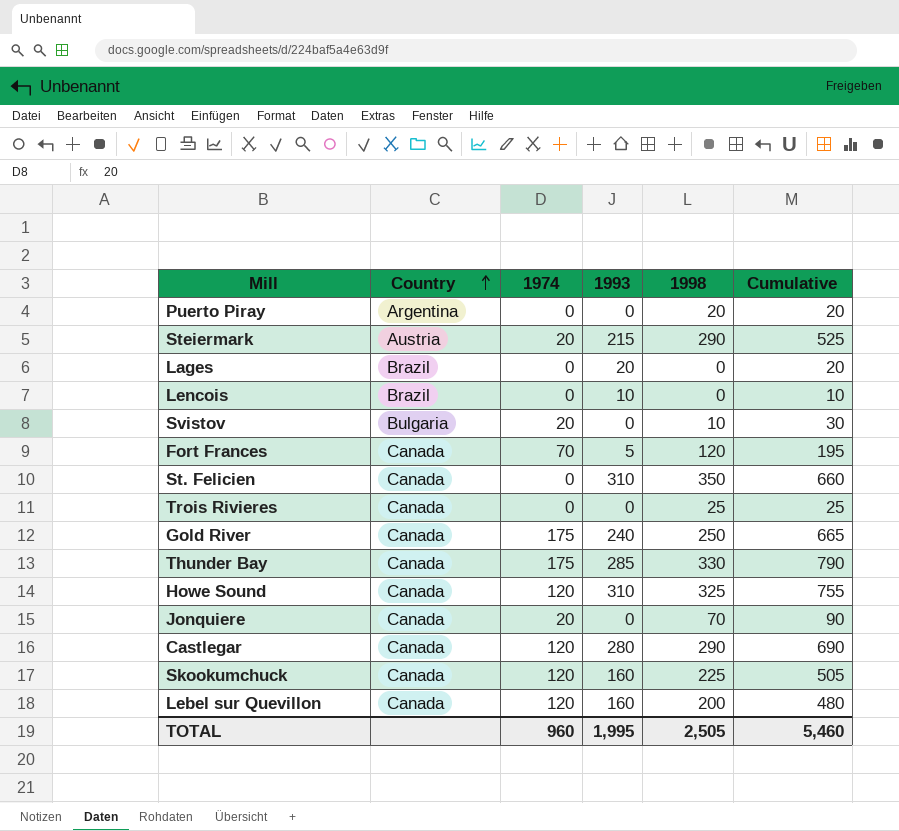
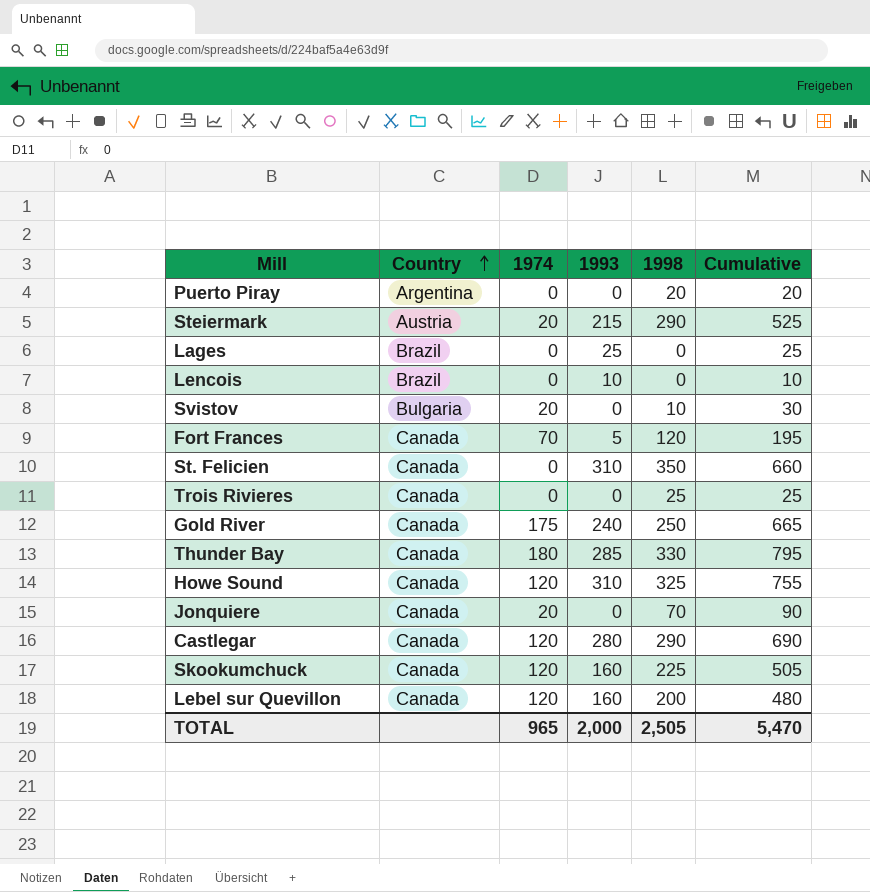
Lages | 1993: 20 -> 25
Lages | Cumulative: 20 -> 25
Thunder Bay | 1974: 175 -> 180
Thunder Bay | Cumulative: 790 -> 795
TOTAL | 1974: 960 -> 965
TOTAL | 1993: 1,995 -> 2,000
TOTAL | Cumulative: 5,460 -> 5,470

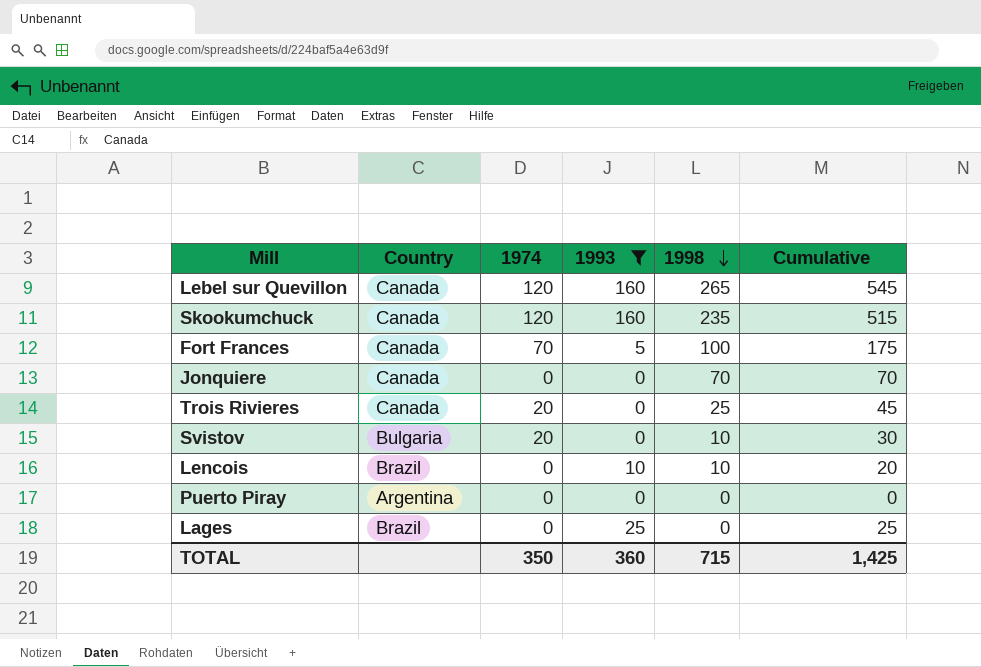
filter: none -> 1993 <= 160
row order: Country ascending -> 1998 descending
Lebel sur Quevillon | 1998: 200 -> 265
Lebel sur Quevillon | Cumulative: 480 -> 545
Skookumchuck | 1998: 225 -> 235
Skookumchuck | Cumulative: 505 -> 515
Fort Frances | 1998: 120 -> 100
Fort Frances | Cumulative: 195 -> 175
Jonquiere | 1974: 20 -> 0
Jonquiere | Cumulative: 90 -> 70
Trois Rivieres | 1974: 0 -> 20
Trois Rivieres | Cumulative: 25 -> 45
Lencois | 1998: 0 -> 10
Lencois | Cumulative: 10 -> 20
Puerto Piray | 1998: 20 -> 0
Puerto Piray | Cumulative: 20 -> 0
TOTAL | 1974: 965 -> 350
TOTAL | 1993: 2,000 -> 360
TOTAL | 1998: 2,505 -> 715
TOTAL | Cumulative: 5,470 -> 1,425

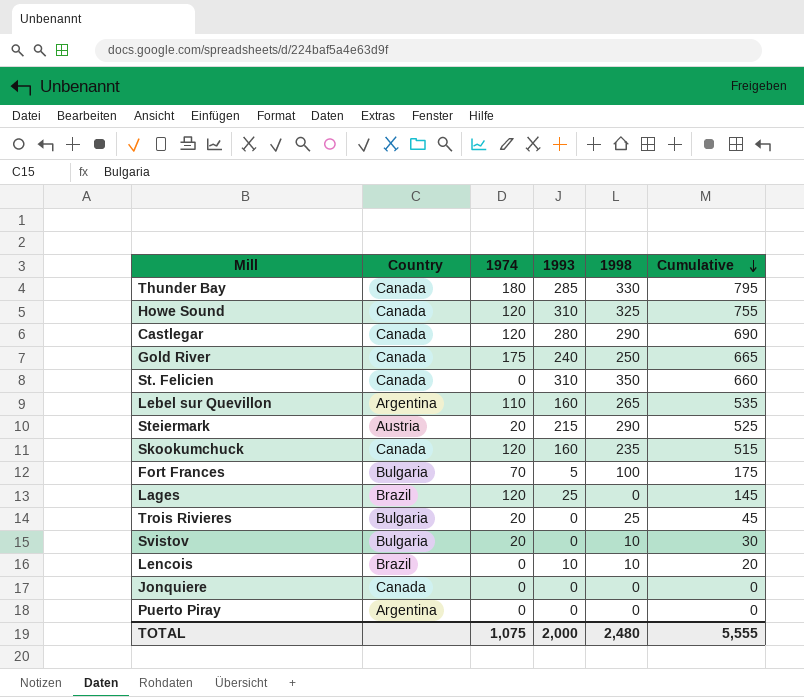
filter: 1993 <= 160 -> none
row order: 1998 descending -> Cumulative descending
Lebel sur Quevillon | Country: Canada -> Argentina
Lebel sur Quevillon | 1974: 120 -> 110
Lebel sur Quevillon | Cumulative: 545 -> 535
Fort Frances | Country: Canada -> Bulgaria
Lages | 1974: 0 -> 120
Lages | Cumulative: 25 -> 145
Trois Rivieres | Country: Canada -> Bulgaria
Jonquiere | 1998: 70 -> 0
Jonquiere | Cumulative: 70 -> 0
TOTAL | 1974: 350 -> 1,075
TOTAL | 1993: 360 -> 2,000
TOTAL | 1998: 715 -> 2,480
TOTAL | Cumulative: 1,425 -> 5,555

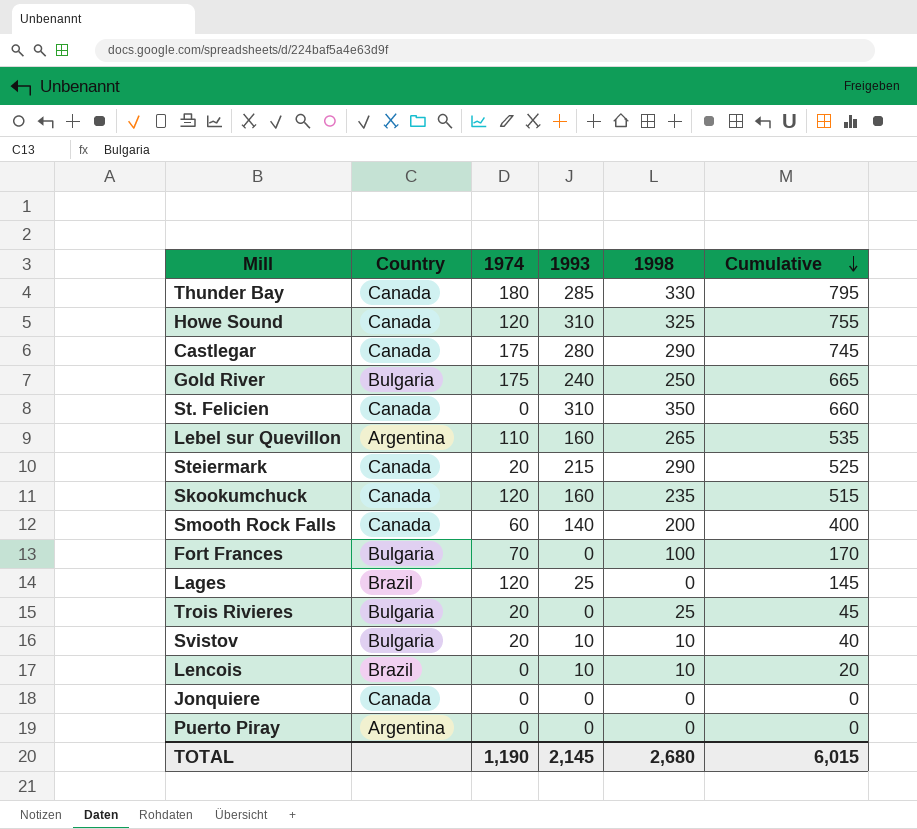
Castlegar | 1974: 120 -> 175
Castlegar | Cumulative: 690 -> 745
Gold River | Country: Canada -> Bulgaria
Steiermark | Country: Austria -> Canada
row Smooth Rock Falls: none -> Canada | 60 | 140 | 200 | 400
Fort Frances | 1993: 5 -> 0
Fort Frances | Cumulative: 175 -> 170
Svistov | 1993: 0 -> 10
Svistov | Cumulative: 30 -> 40
TOTAL | 1974: 1,075 -> 1,190
TOTAL | 1993: 2,000 -> 2,145
TOTAL | 1998: 2,480 -> 2,680
TOTAL | Cumulative: 5,555 -> 6,015

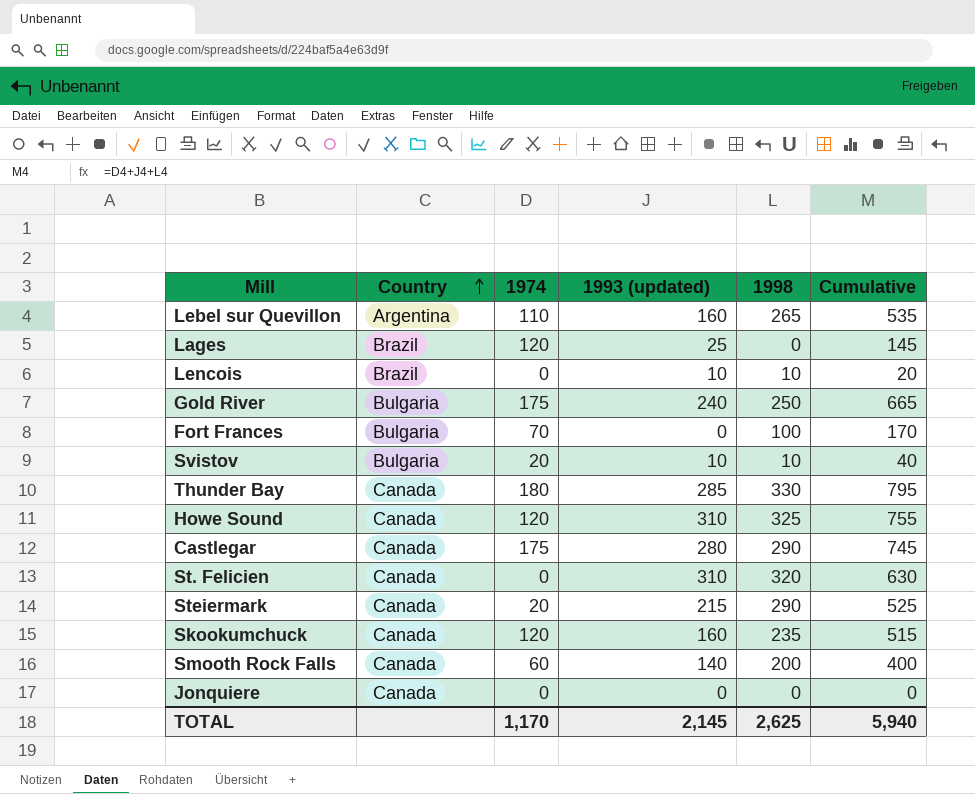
row order: Cumulative descending -> Country ascending
column name: 1993 -> 1993 (updated)
row Trois Rivieres: Bulgaria | 20 | 0 | 25 | 45 -> none
row Puerto Piray: Argentina | 0 | 0 | 0 | 0 -> none
St. Felicien | 1998: 350 -> 320
St. Felicien | Cumulative: 660 -> 630
TOTAL | 1974: 1,190 -> 1,170
TOTAL | 1998: 2,680 -> 2,625
TOTAL | Cumulative: 6,015 -> 5,940

